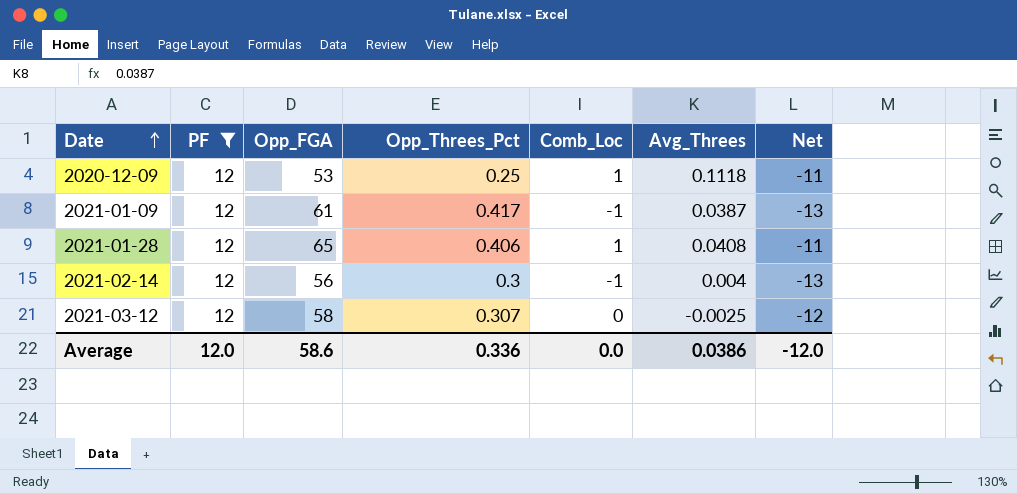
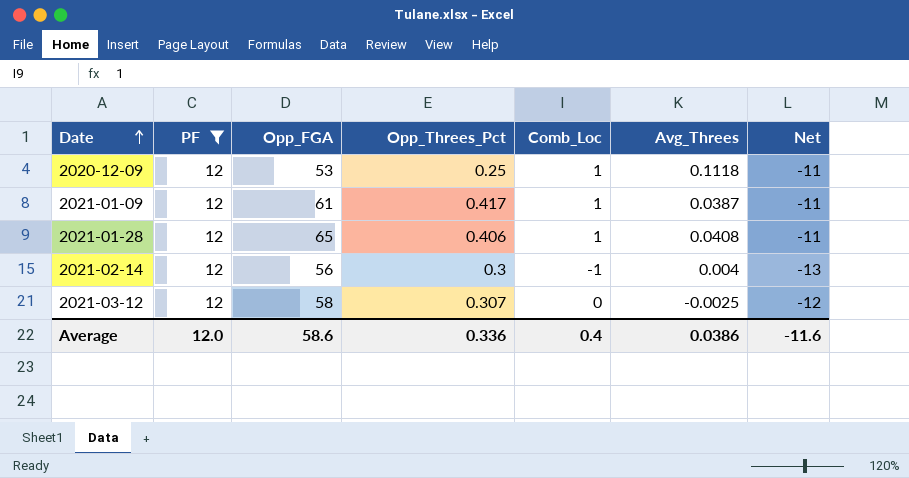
2021-01-09 | Comb_Loc: -1 -> 1
2021-01-09 | Net: -13 -> -11
Average | Comb_Loc: 0.0 -> 0.4
Average | Net: -12.0 -> -11.6

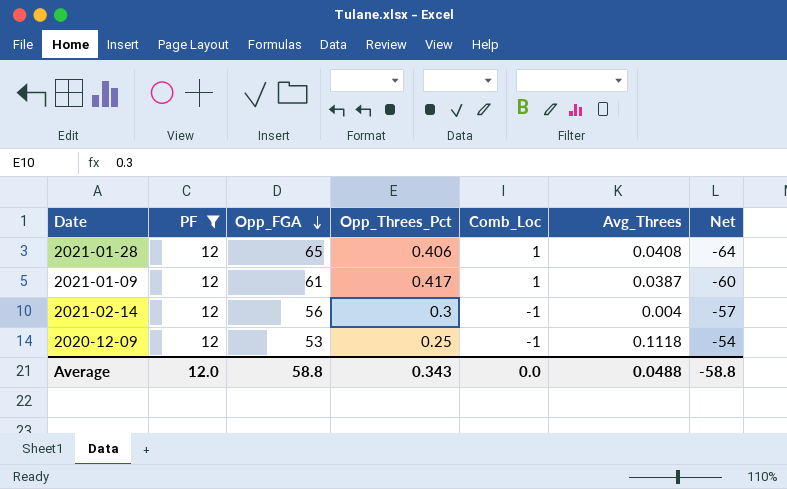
row order: Date ascending -> Opp_FGA descending
column Net | formula: [Comb_Loc] - [PF] -> [Comb_Loc] - [Opp_FGA]
row 2021-03-12: 12 | 58 | 0.307 | 0 | -0.0025 | -12 -> none
2020-12-09 | Comb_Loc: 1 -> -1
Average | Opp_FGA: 58.6 -> 58.8
Average | Opp_Threes_Pct: 0.336 -> 0.343
Average | Comb_Loc: 0.4 -> 0.0
Average | Avg_Threes: 0.0386 -> 0.0488
Average | Net: -11.6 -> -58.8

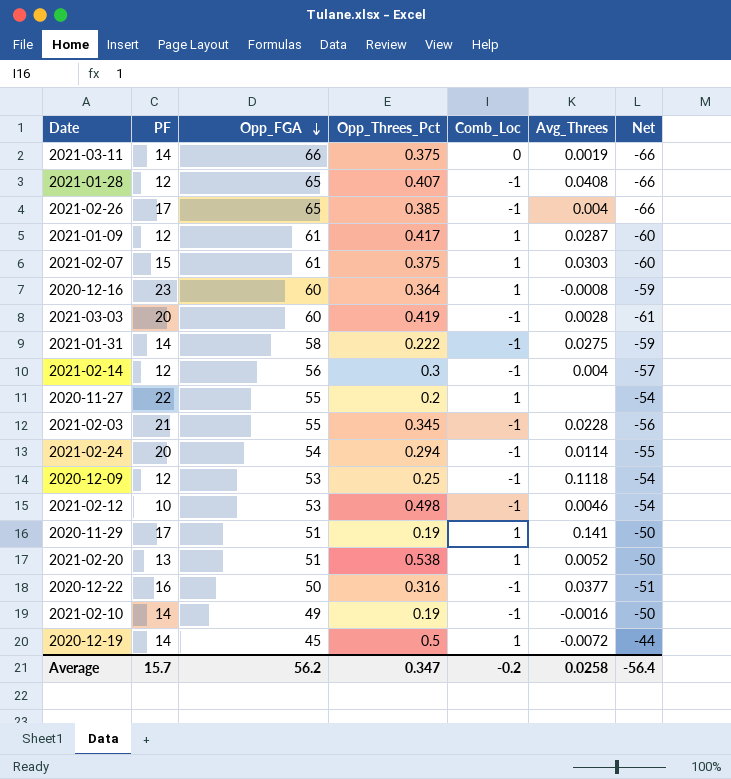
filter: PF = 12 -> none
2021-01-28 | Opp_Threes_Pct: 0.406 -> 0.407
2021-01-28 | Comb_Loc: 1 -> -1
2021-01-28 | Net: -64 -> -66
2021-01-09 | Avg_Threes: 0.0387 -> 0.0287
Average | PF: 12.0 -> 15.7
Average | Opp_FGA: 58.8 -> 56.2
Average | Opp_Threes_Pct: 0.343 -> 0.347
Average | Comb_Loc: 0.0 -> -0.2
Average | Avg_Threes: 0.0488 -> 0.0258
Average | Net: -58.8 -> -56.4

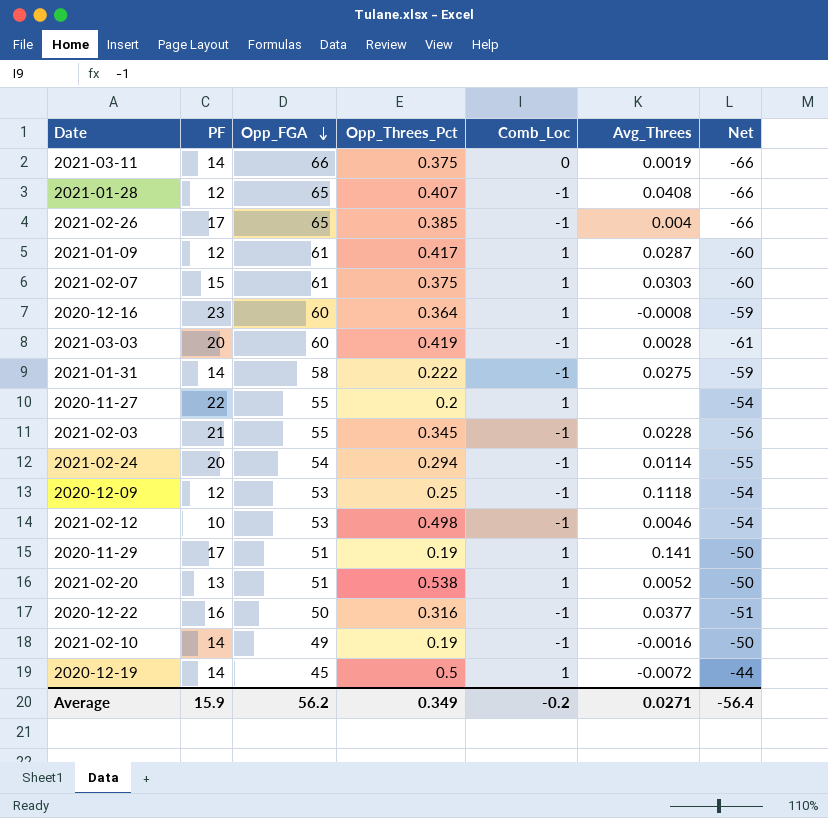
row 2021-02-14: 12 | 56 | 0.3 | -1 | 0.004 | -57 -> none
Average | PF: 15.7 -> 15.9
Average | Opp_Threes_Pct: 0.347 -> 0.349
Average | Avg_Threes: 0.0258 -> 0.0271

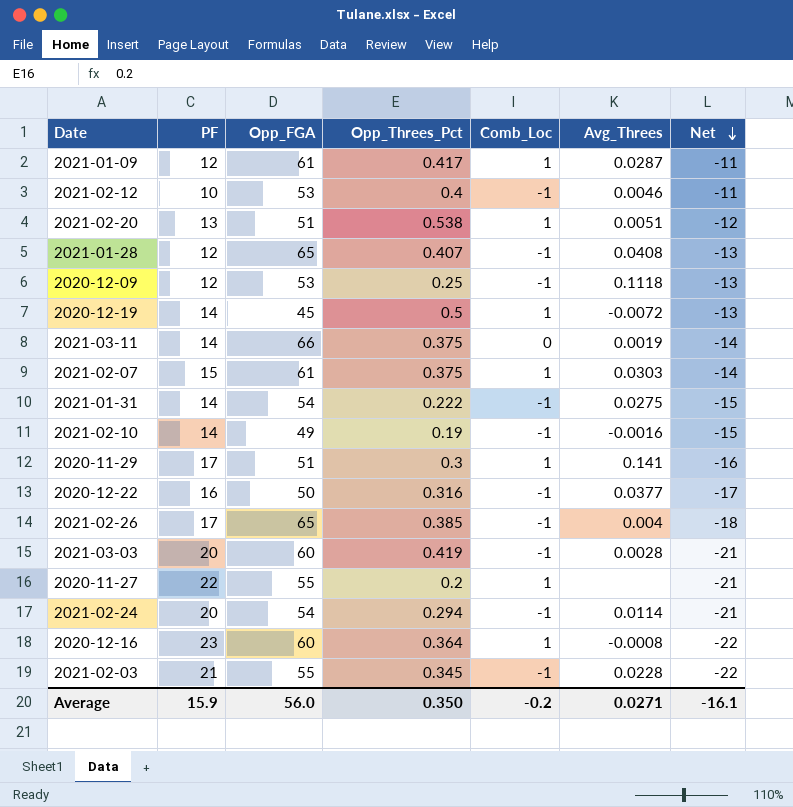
row order: Opp_FGA descending -> Net descending
column Net | formula: [Comb_Loc] - [Opp_FGA] -> [Comb_Loc] - [PF]
2021-02-12 | Opp_Threes_Pct: 0.498 -> 0.4
2021-02-20 | Avg_Threes: 0.0052 -> 0.0051
2021-01-31 | Opp_FGA: 58 -> 54
2020-11-29 | Opp_Threes_Pct: 0.19 -> 0.3
Average | Opp_FGA: 56.2 -> 56.0
Average | Opp_Threes_Pct: 0.349 -> 0.350
Average | Net: -56.4 -> -16.1

